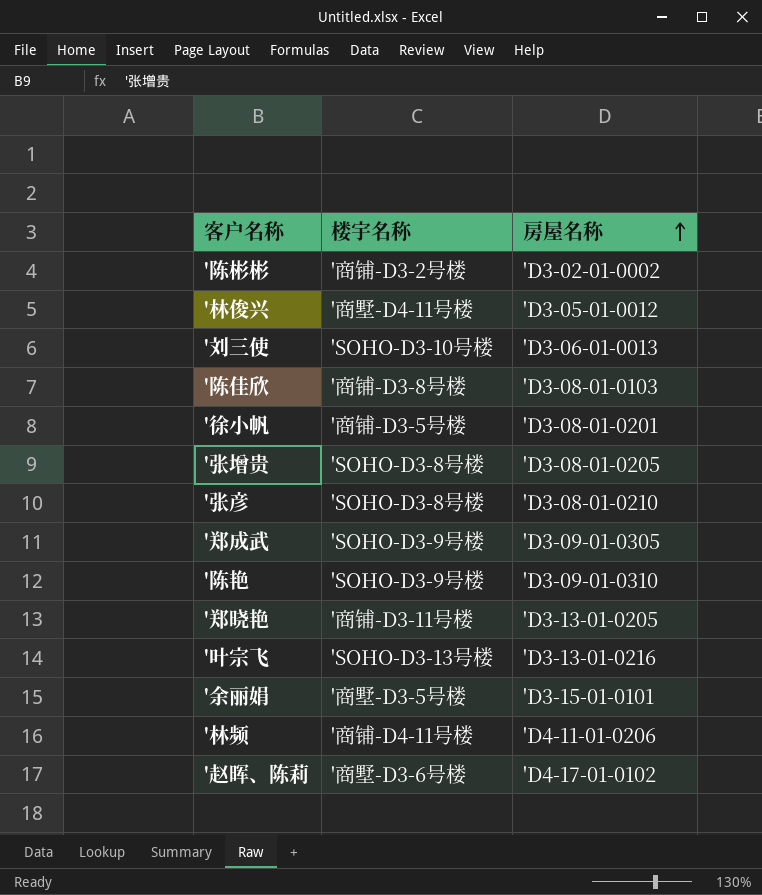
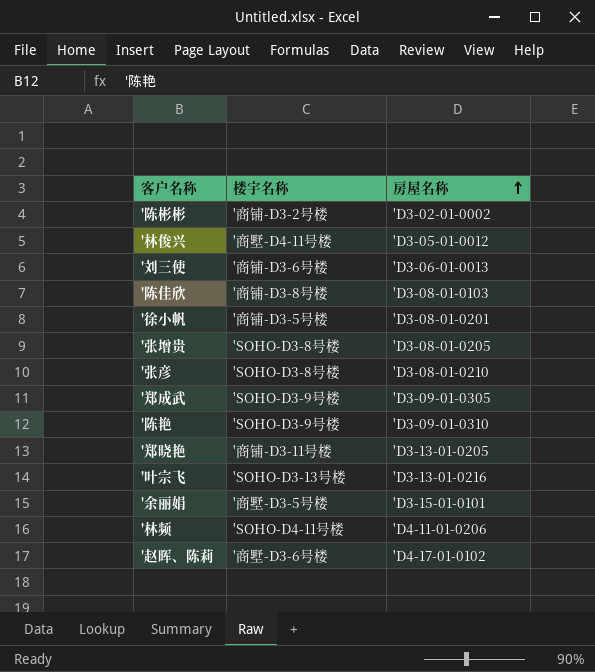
'刘三使 | 楼宇名称: 'SOHO-D3-10号楼 -> '商铺-D3-6号楼
'林频 | 楼宇名称: '商铺-D4-11号楼 -> 'SOHO-D4-11号楼

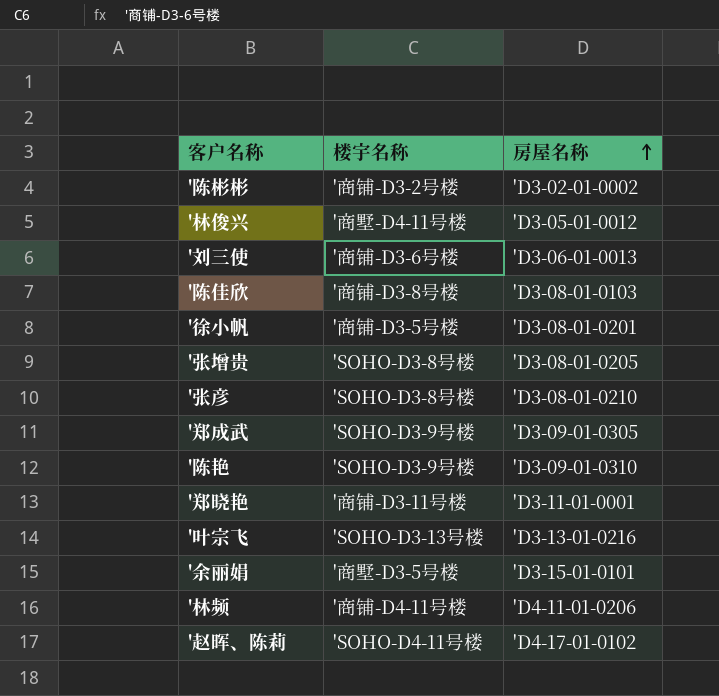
'郑晓艳 | 房屋名称: 'D3-13-01-0205 -> 'D3-11-01-0001
'林频 | 楼宇名称: 'SOHO-D4-11号楼 -> '商铺-D4-11号楼
'赵晖、陈莉 | 楼宇名称: '商墅-D3-6号楼 -> 'SOHO-D4-11号楼

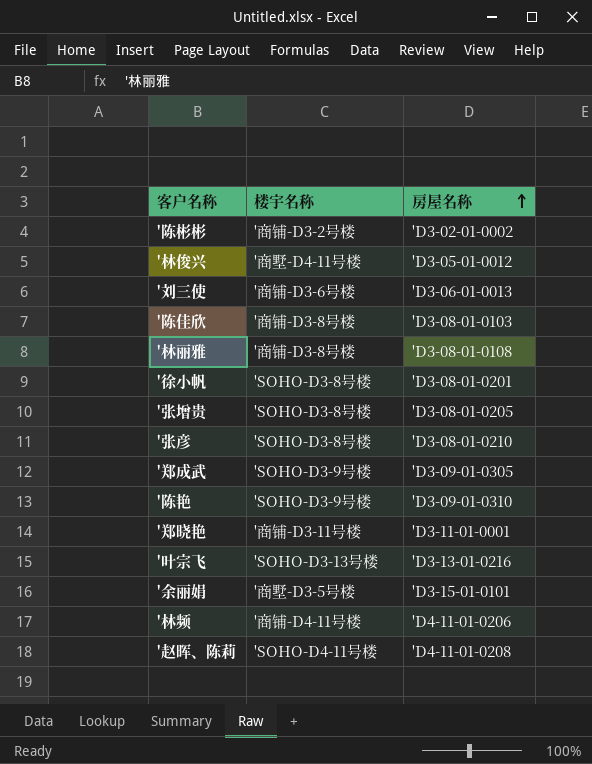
row '林丽雅: none -> '商铺-D3-8号楼 | 'D3-08-01-0108
'徐小帆 | 楼宇名称: '商铺-D3-5号楼 -> 'SOHO-D3-8号楼
'赵晖、陈莉 | 房屋名称: 'D4-17-01-0102 -> 'D4-11-01-0208

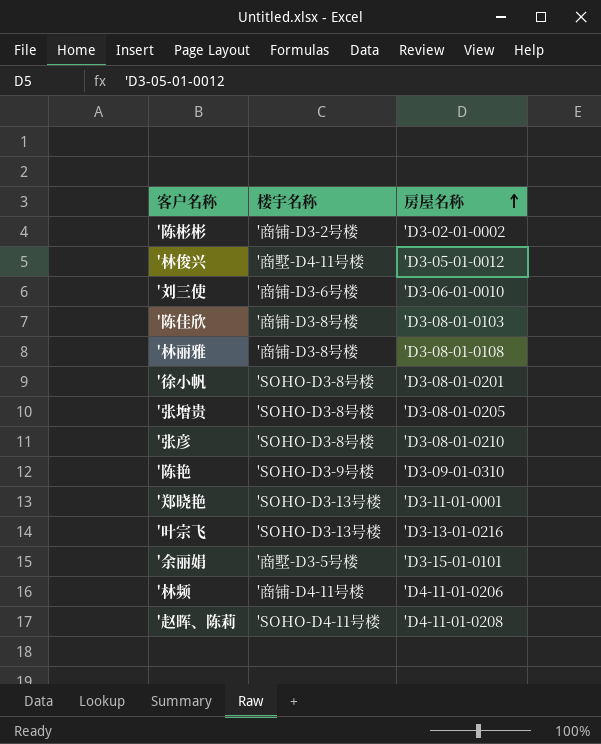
row '郑成武: 'SOHO-D3-9号楼 | 'D3-09-01-0305 -> none
'刘三使 | 房屋名称: 'D3-06-01-0013 -> 'D3-06-01-0010
'郑晓艳 | 楼宇名称: '商铺-D3-11号楼 -> 'SOHO-D3-13号楼

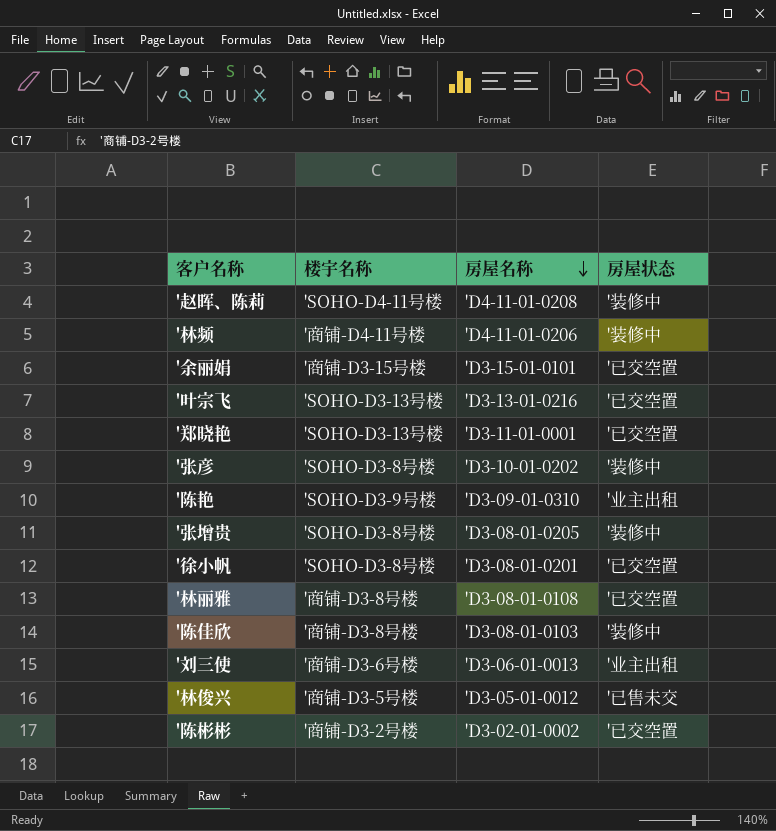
row order: 房屋名称 ascending -> 房屋名称 descending
column 房屋状态 | position: none -> 4
'余丽娟 | 楼宇名称: '商墅-D3-5号楼 -> '商铺-D3-15号楼
'张彦 | 房屋名称: 'D3-08-01-0210 -> 'D3-10-01-0202
'刘三使 | 房屋名称: 'D3-06-01-0010 -> 'D3-06-01-0013
'林俊兴 | 楼宇名称: '商墅-D4-11号楼 -> '商铺-D3-5号楼

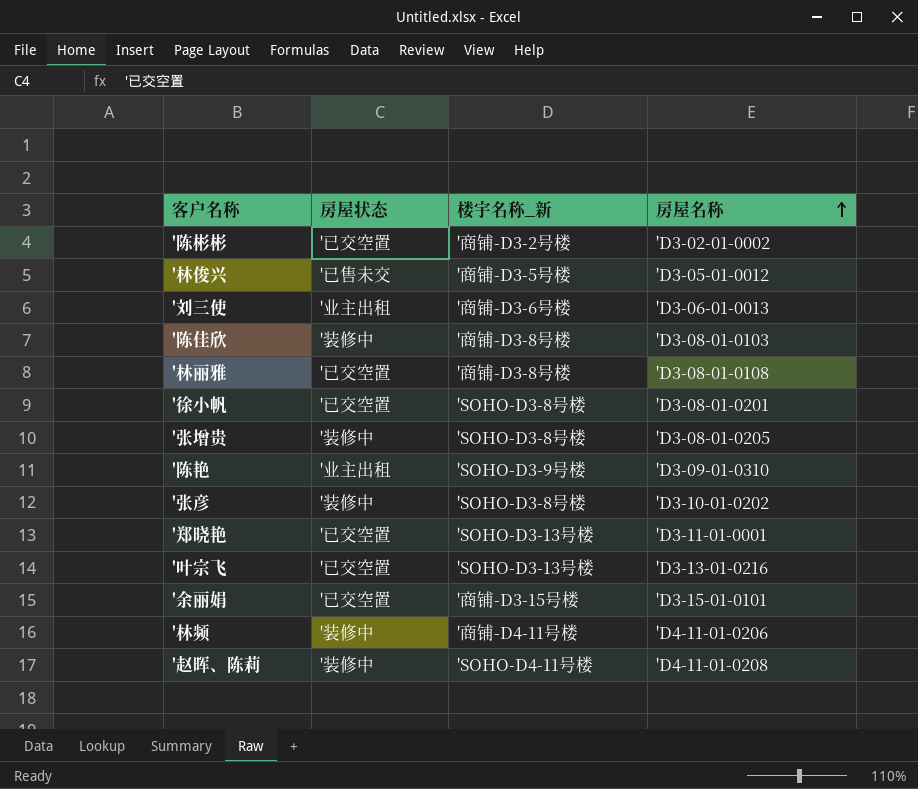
row order: 房屋名称 descending -> 房屋名称 ascending
column 房屋状态 | position: 4 -> 2
column name: 楼宇名称 -> 楼宇名称_新

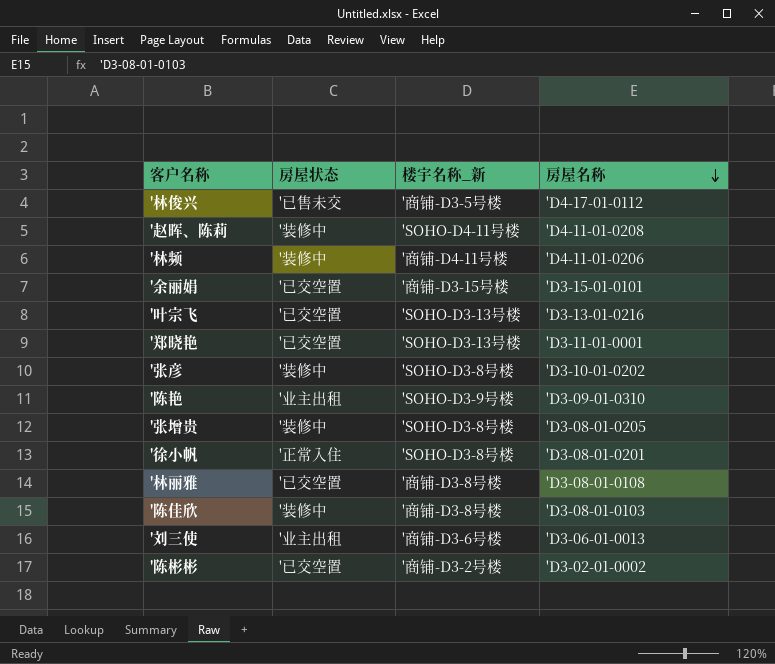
row order: 房屋名称 ascending -> 房屋名称 descending
'林俊兴 | 房屋名称: 'D3-05-01-0012 -> 'D4-17-01-0112
'徐小帆 | 房屋状态: '已交空置 -> '正常入住

